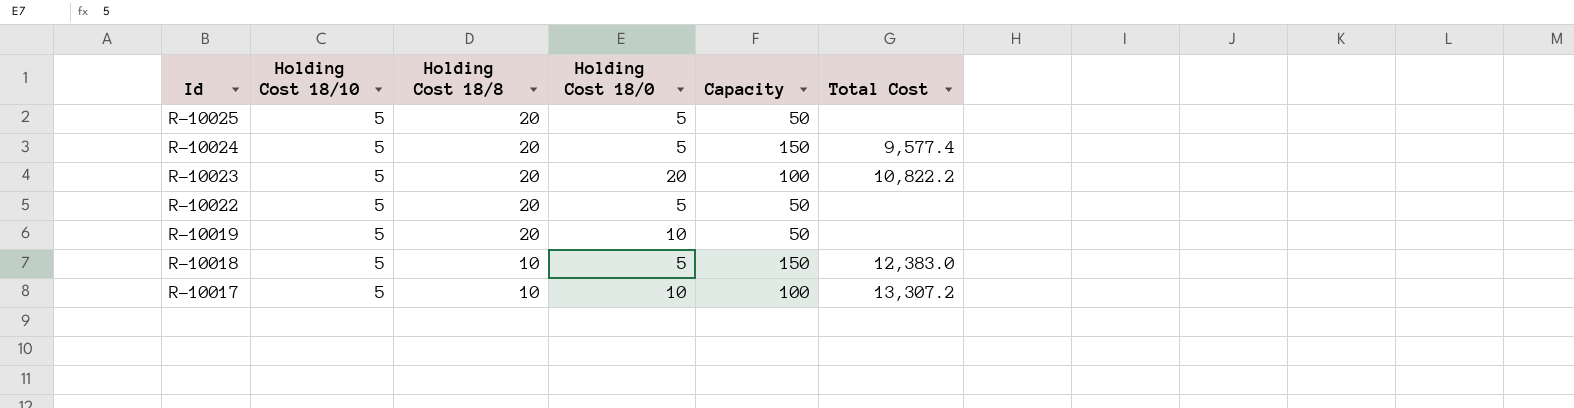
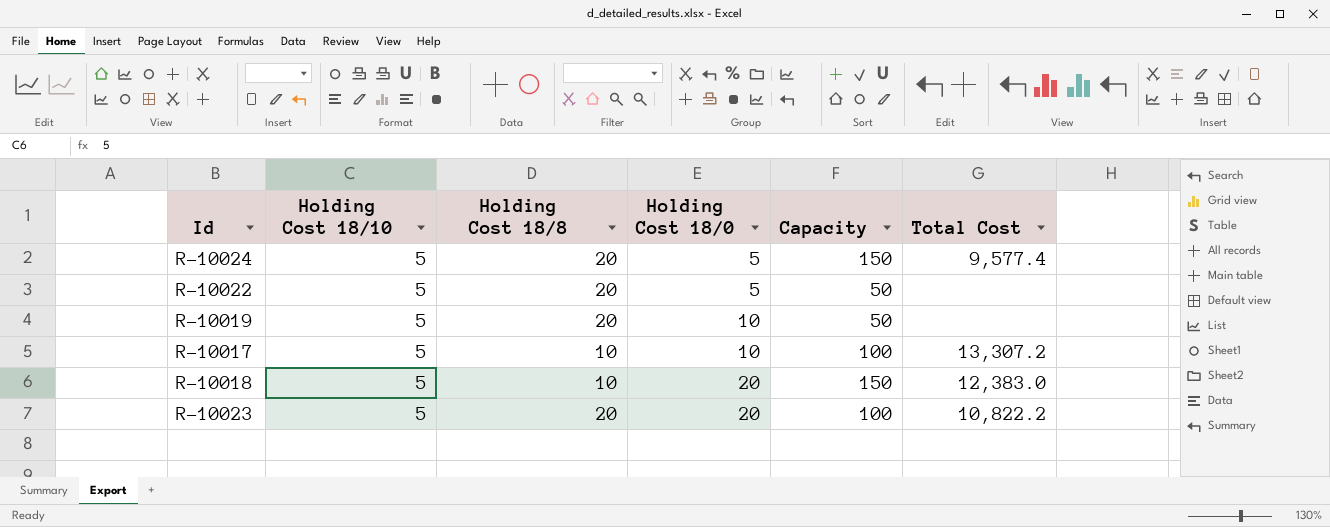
row order: Id descending -> Holding Cost 18/0 ascending
row R-10025: 5 | 20 | 5 | 50 | none -> none
R-10018 | Holding Cost 18/0: 5 -> 20

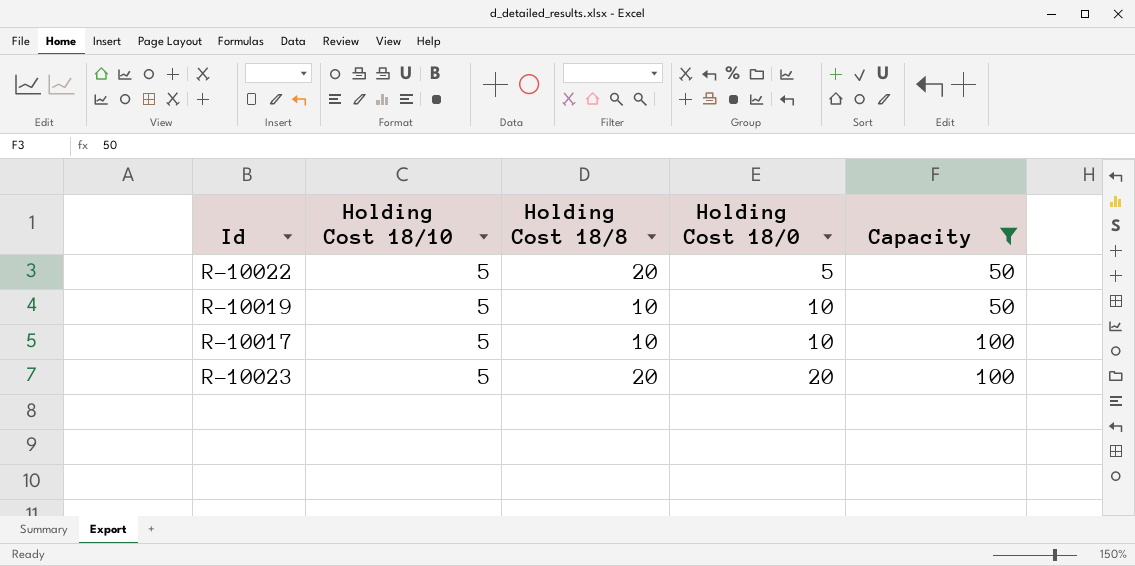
filter: none -> Capacity != 150
column Total Cost | position: 6 -> none
R-10019 | Holding Cost 18/8: 20 -> 10

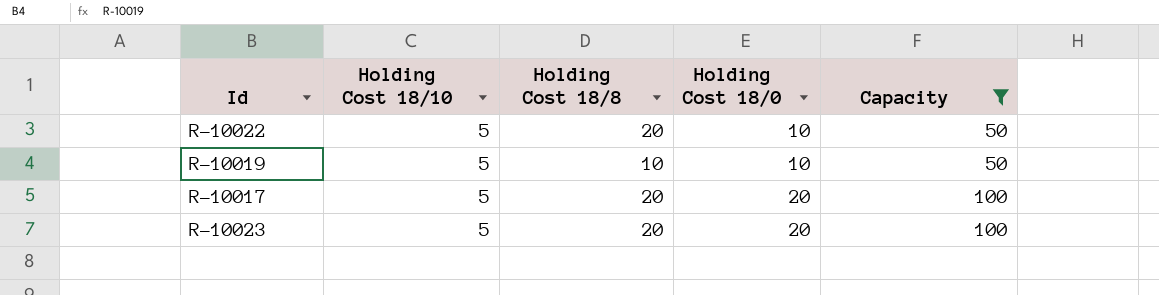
R-10022 | Holding Cost 18/0: 5 -> 10
R-10017 | Holding Cost 18/8: 10 -> 20
R-10017 | Holding Cost 18/0: 10 -> 20

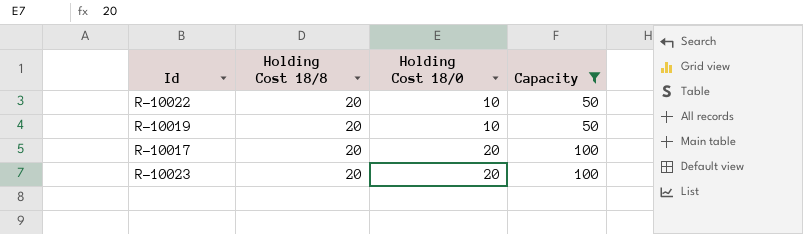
column Holding Cost 18/10 | position: 2 -> none
R-10019 | Holding Cost 18/8: 10 -> 20

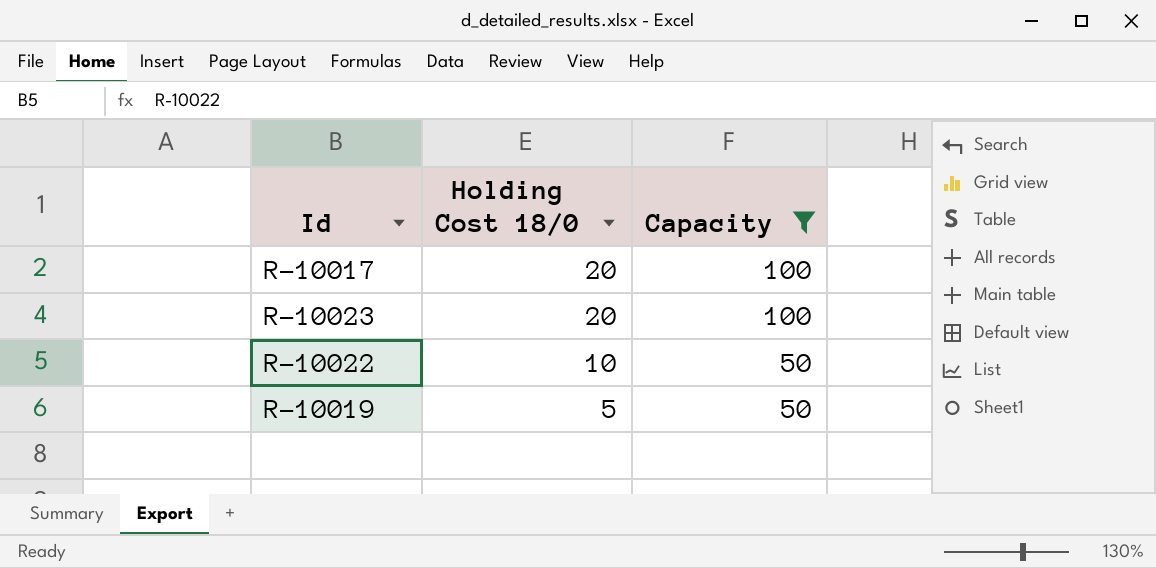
row order: Holding Cost 18/0 ascending -> Holding Cost 18/0 descending
column Holding Cost 18/8 | position: 2 -> none
R-10019 | Holding Cost 18/0: 10 -> 5

